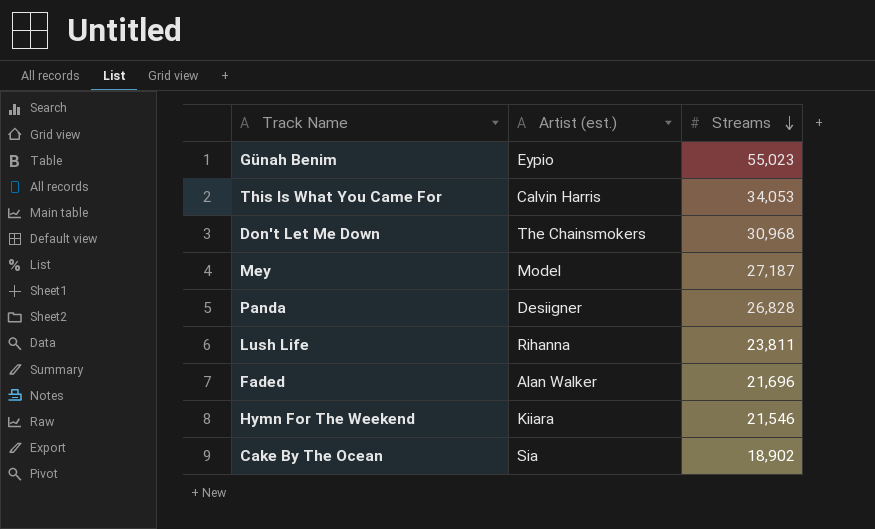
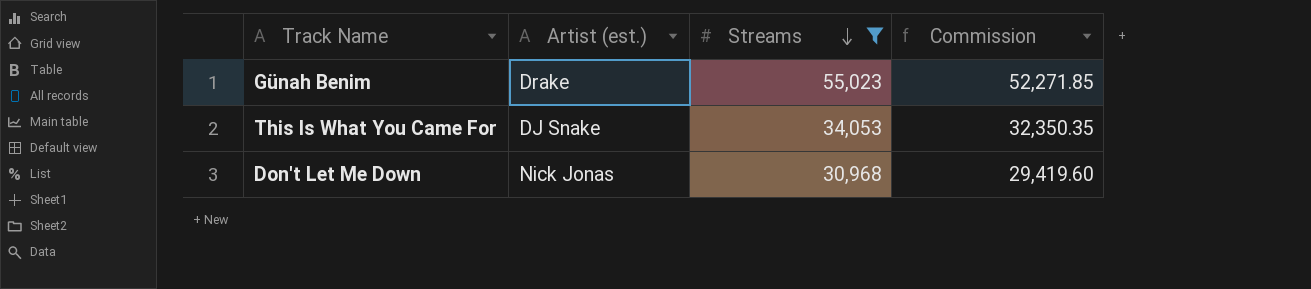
filter: none -> Streams >= 30,968
column Commission | formula: none -> [Streams] * 0.95
Günah Benim | Artist (est.): Eypio -> Drake
This Is What You Came For | Artist (est.): Calvin Harris -> DJ Snake
Don't Let Me Down | Artist (est.): The Chainsmokers -> Nick Jonas

